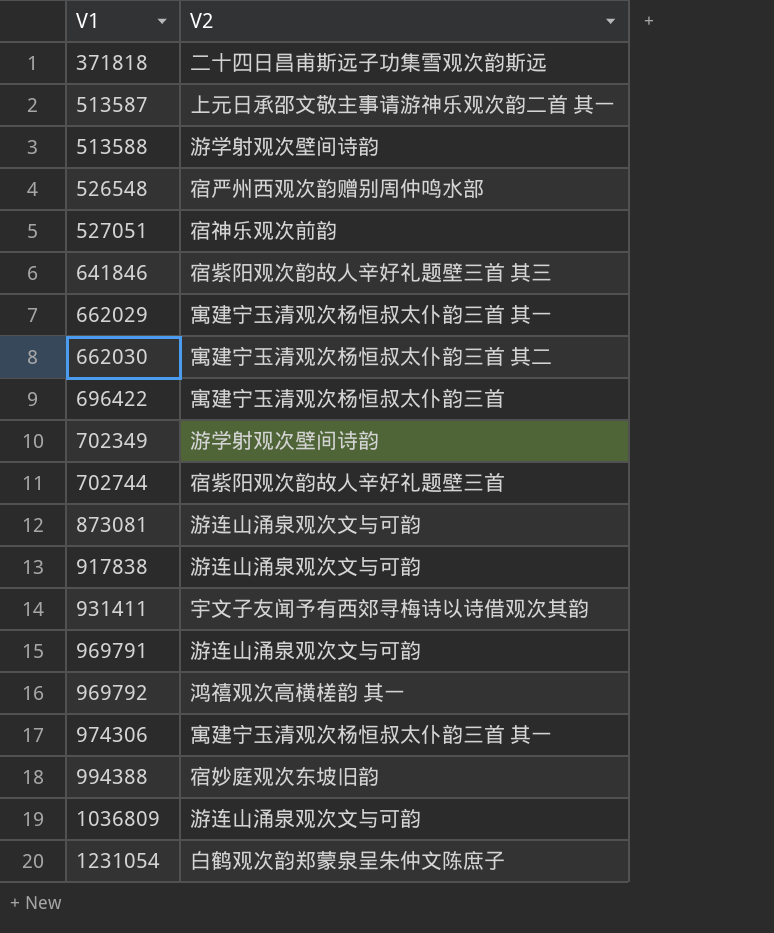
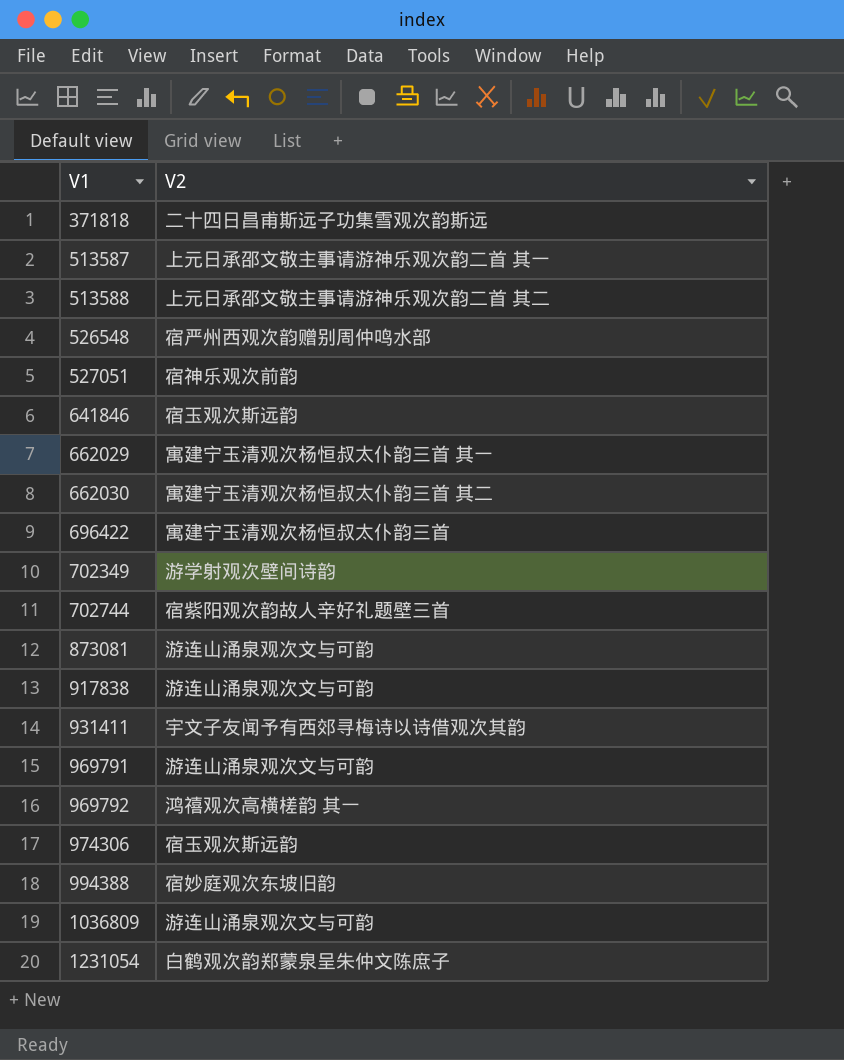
513588 | V2: 游学射观次壁间诗韵 -> 上元日承邵文敬主事请游神乐观次韵二首 其二
641846 | V2: 宿紫阳观次韵故人辛好礼题壁三首 其三 -> 宿玉观次斯远韵
974306 | V2: 寓建宁玉清观次杨恒叔太仆韵三首 其一 -> 宿玉观次斯远韵

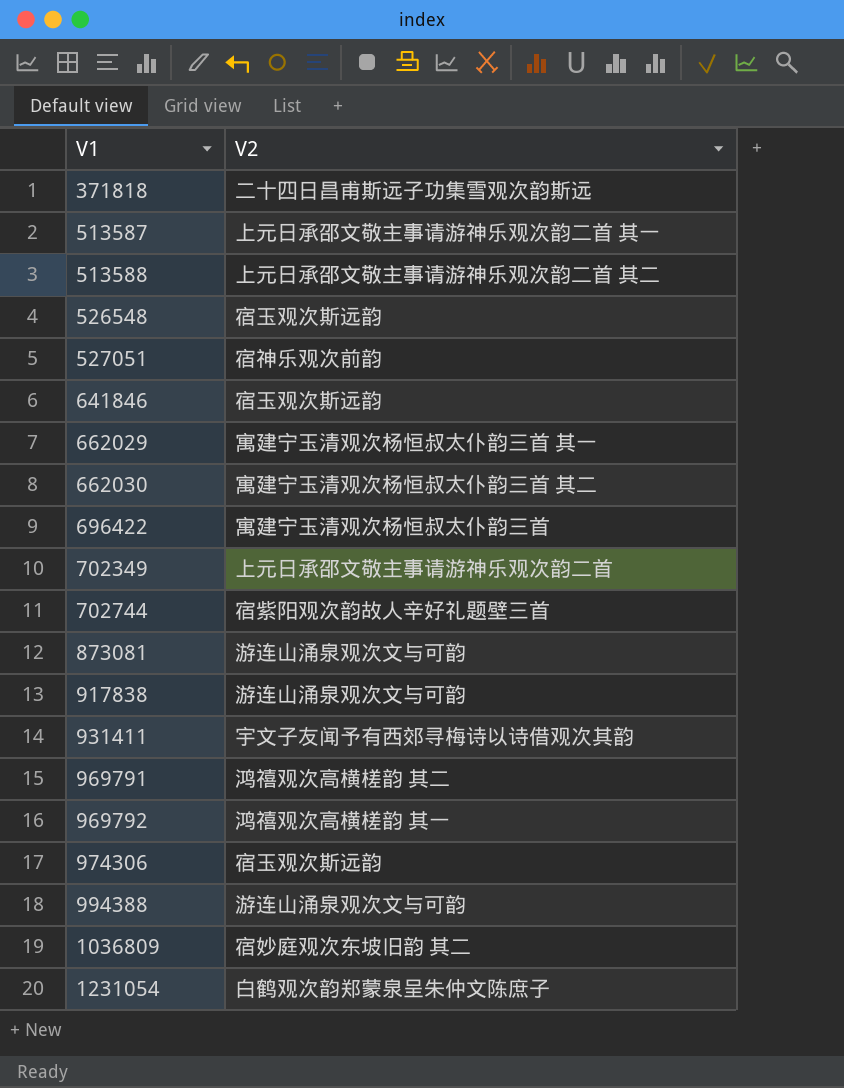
526548 | V2: 宿严州西观次韵赠别周仲鸣水部 -> 宿玉观次斯远韵
702349 | V2: 游学射观次壁间诗韵 -> 上元日承邵文敬主事请游神乐观次韵二首
969791 | V2: 游连山涌泉观次文与可韵 -> 鸿禧观次高横槎韵 其二
994388 | V2: 宿妙庭观次东坡旧韵 -> 游连山涌泉观次文与可韵
1036809 | V2: 游连山涌泉观次文与可韵 -> 宿妙庭观次东坡旧韵 其二

